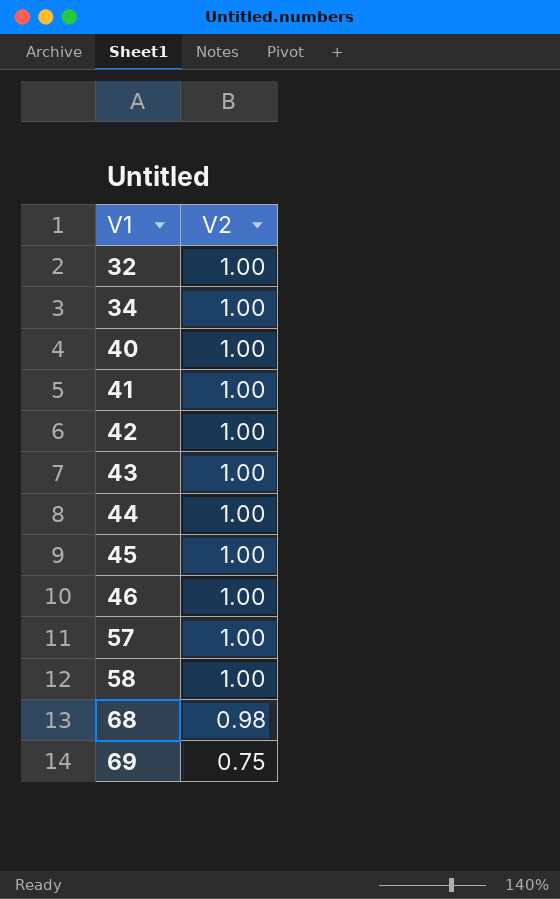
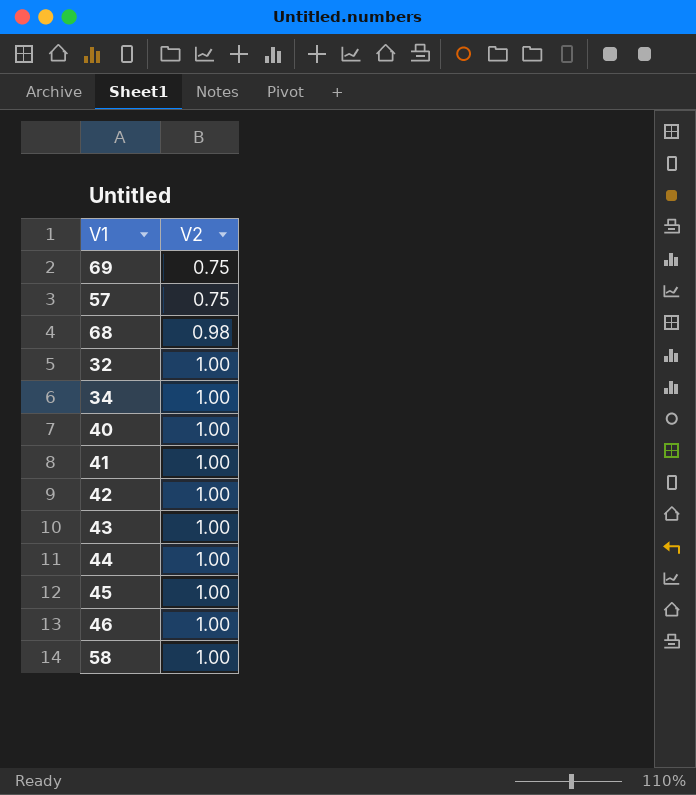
row order: V1 ascending -> V2 ascending
57 | V2: 1.00 -> 0.75

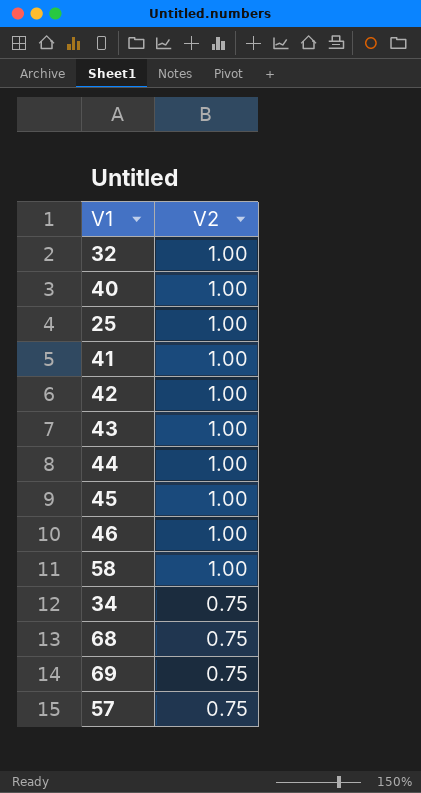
row order: V2 ascending -> V2 descending
row 25: none -> 1.00
34 | V2: 1.00 -> 0.75
68 | V2: 0.98 -> 0.75

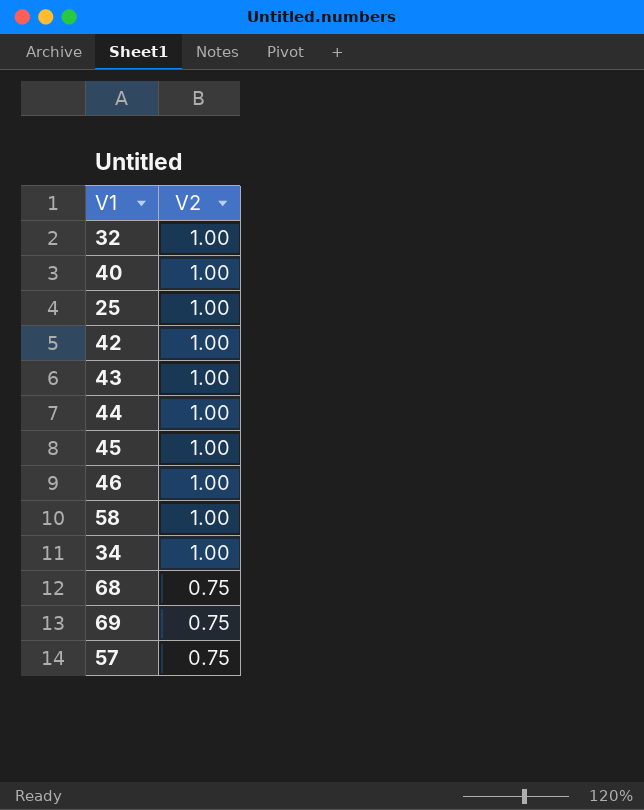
row 41: 1.00 -> none
34 | V2: 0.75 -> 1.00

